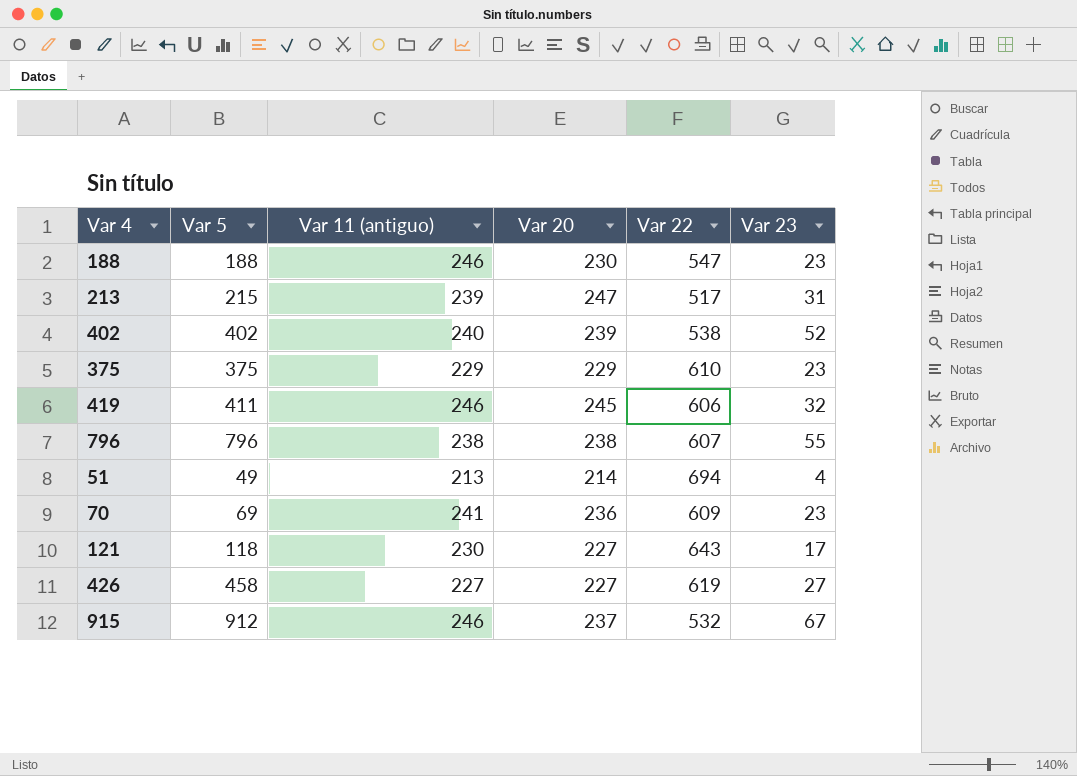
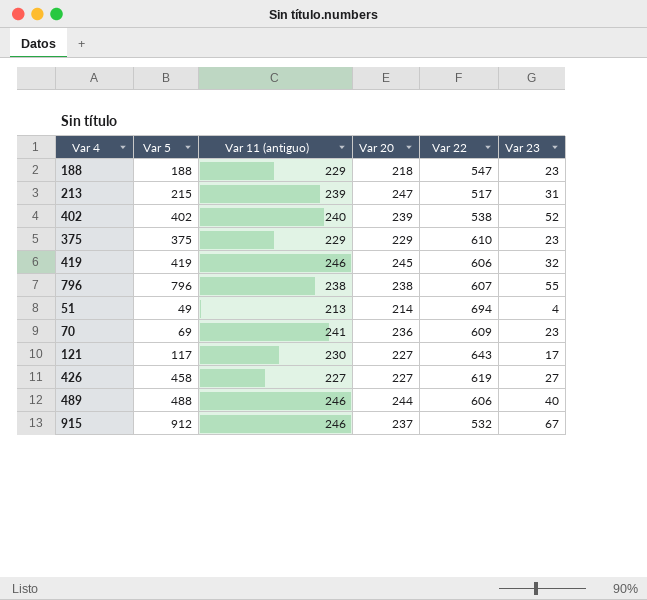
188 | Var 11 (antiguo): 246 -> 229
188 | Var 20: 230 -> 218
419 | Var 5: 411 -> 419
121 | Var 5: 118 -> 117
row 489: none -> 488 | 246 | 244 | 606 | 40

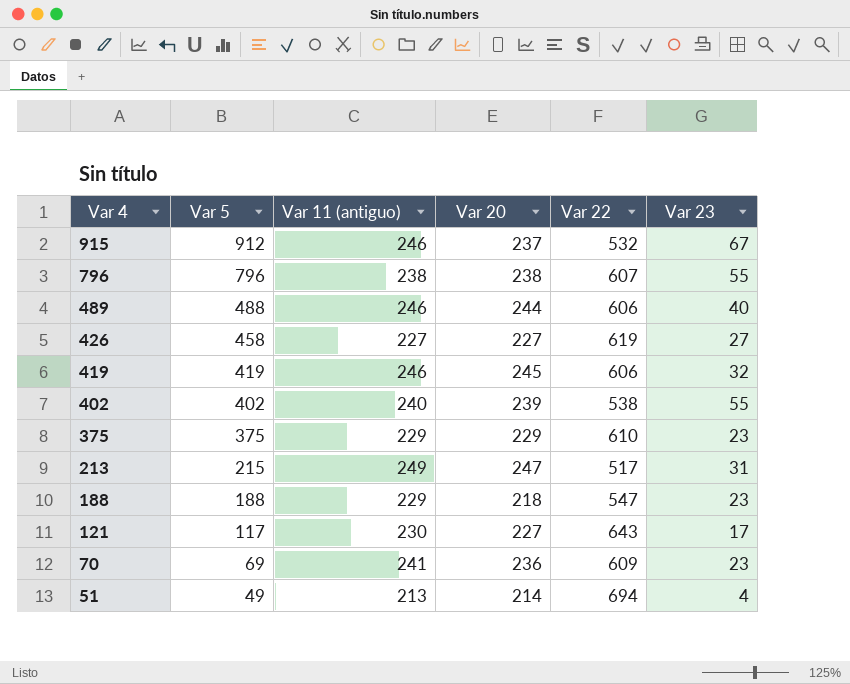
row order: none -> Var 4 descending
402 | Var 23: 52 -> 55
213 | Var 11 (antiguo): 239 -> 249

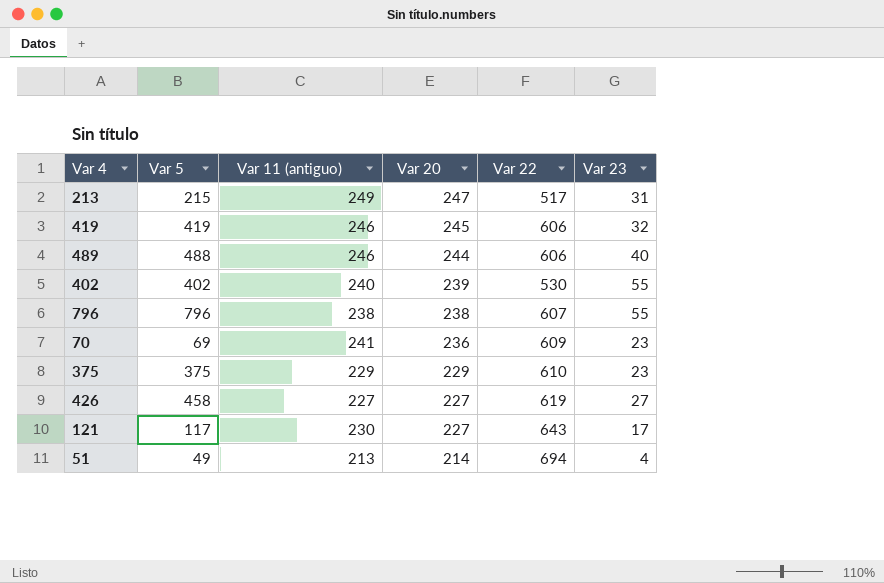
row order: Var 4 descending -> Var 20 descending
row 915: 912 | 246 | 237 | 532 | 67 -> none
row 188: 188 | 229 | 218 | 547 | 23 -> none
402 | Var 22: 538 -> 530

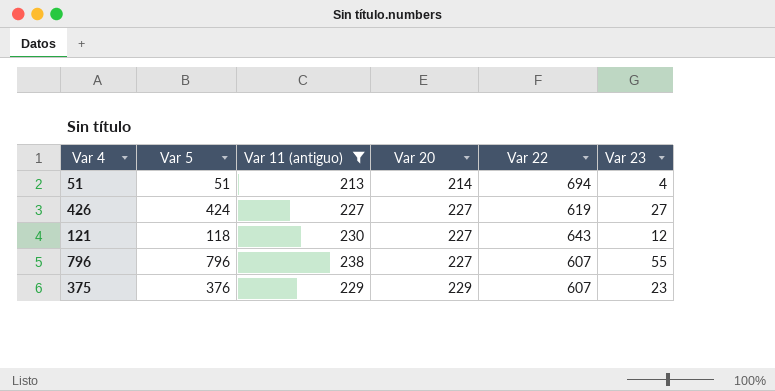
filter: none -> Var 11 (antiguo) <= 238
row order: Var 20 descending -> Var 20 ascending
51 | Var 5: 49 -> 51
426 | Var 5: 458 -> 424
121 | Var 5: 117 -> 118
121 | Var 23: 17 -> 12
796 | Var 20: 238 -> 227
375 | Var 5: 375 -> 376
375 | Var 22: 610 -> 607

